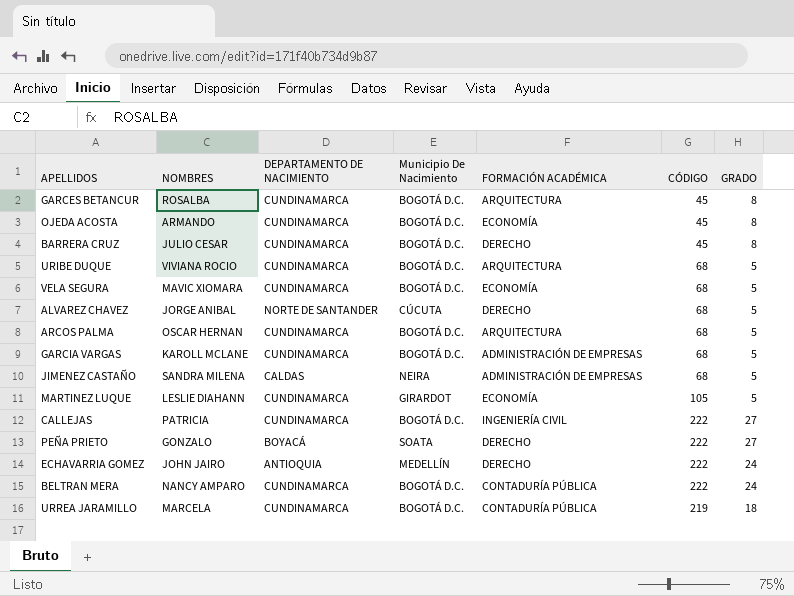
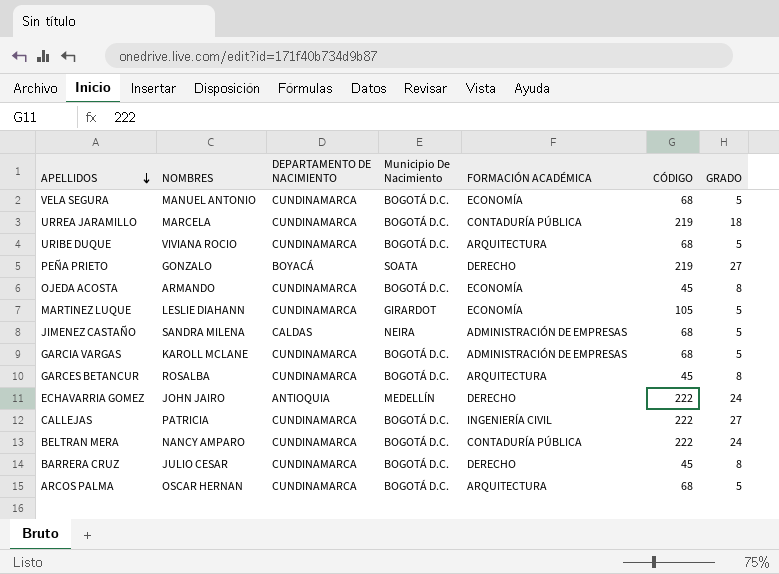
row order: none -> APELLIDOS descending
row ALVAREZ CHAVEZ: JORGE ANIBAL | NORTE DE SANTANDER | CÚCUTA | DERECHO | 68 | 5 -> none
VELA SEGURA | NOMBRES: MAVIC XIOMARA -> MANUEL ANTONIO
PEÑA PRIETO | CÓDIGO: 222 -> 219

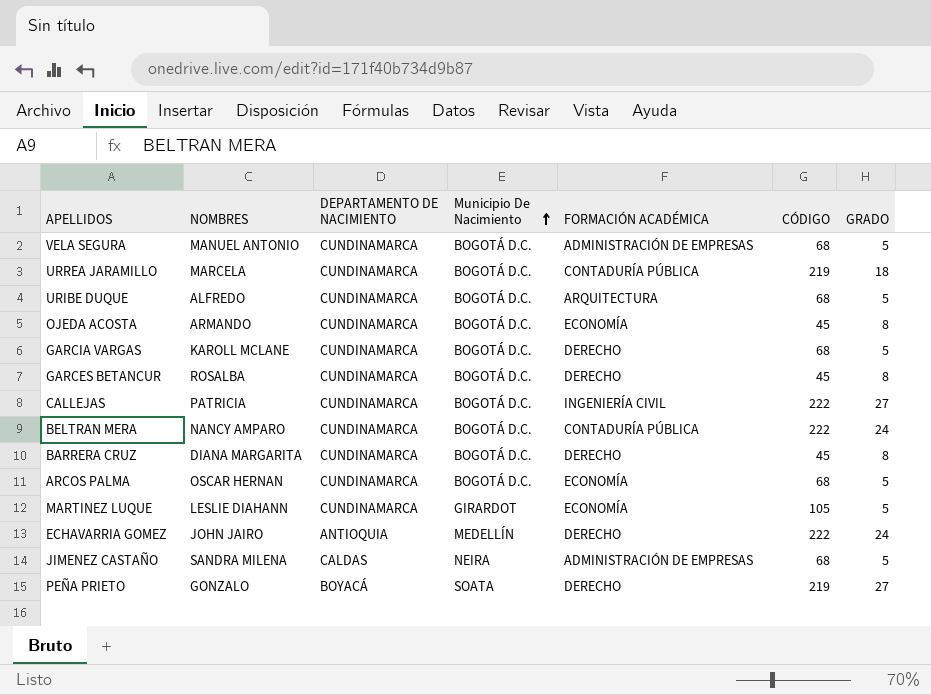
row order: APELLIDOS descending -> Municipio De Nacimiento ascending
VELA SEGURA | FORMACIÓN ACADÉMICA: ECONOMÍA -> ADMINISTRACIÓN DE EMPRESAS
URIBE DUQUE | NOMBRES: VIVIANA ROCIO -> ALFREDO
GARCIA VARGAS | FORMACIÓN ACADÉMICA: ADMINISTRACIÓN DE EMPRESAS -> DERECHO
GARCES BETANCUR | FORMACIÓN ACADÉMICA: ARQUITECTURA -> DERECHO
BARRERA CRUZ | NOMBRES: JULIO CESAR -> DIANA MARGARITA
ARCOS PALMA | FORMACIÓN ACADÉMICA: ARQUITECTURA -> ECONOMÍA

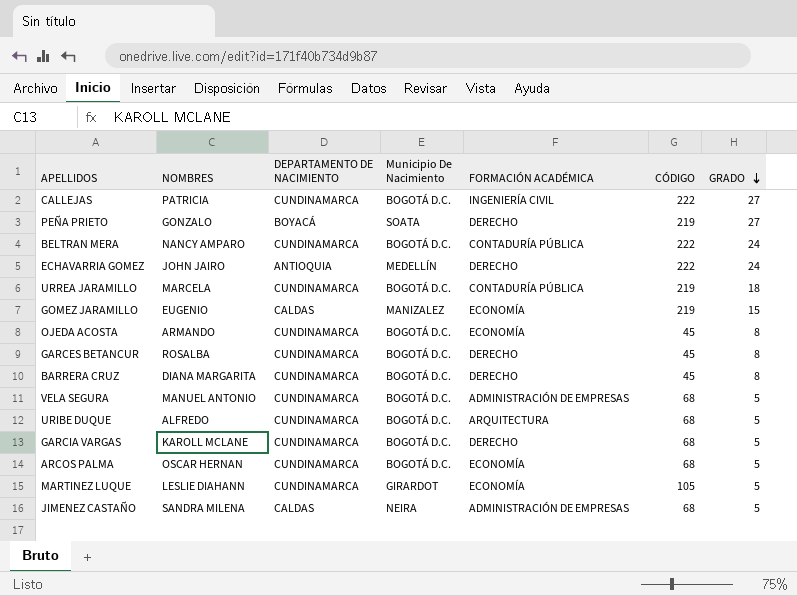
row order: Municipio De Nacimiento ascending -> GRADO descending
row GOMEZ JARAMILLO: none -> EUGENIO | CALDAS | MANIZALEZ | ECONOMÍA | 219 | 15

